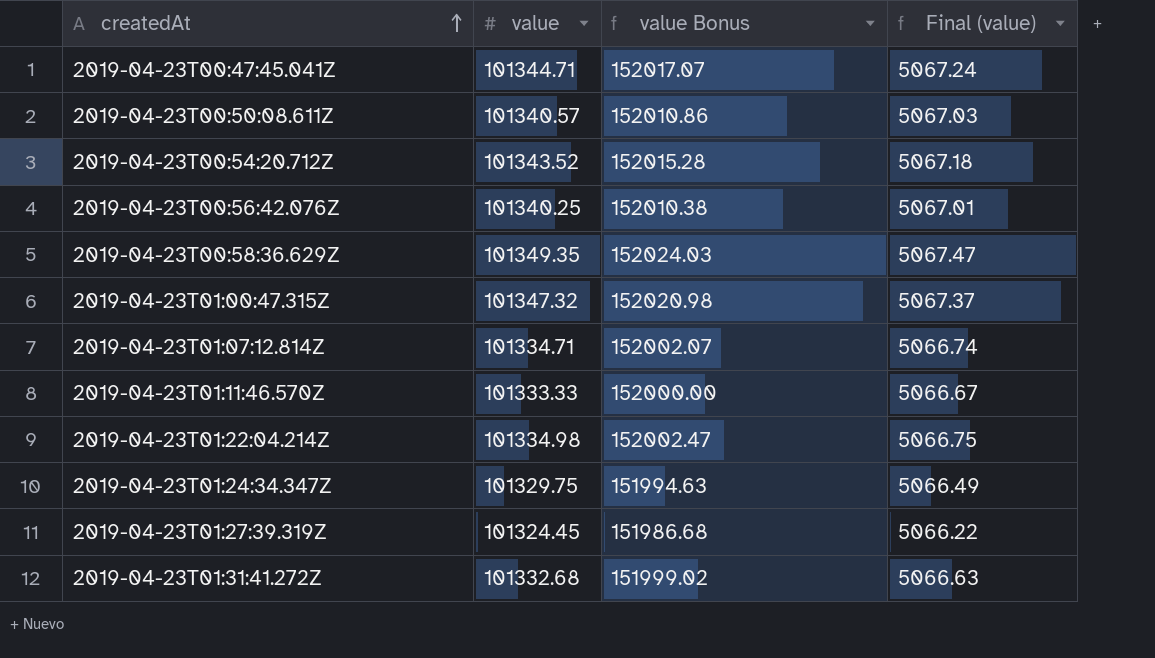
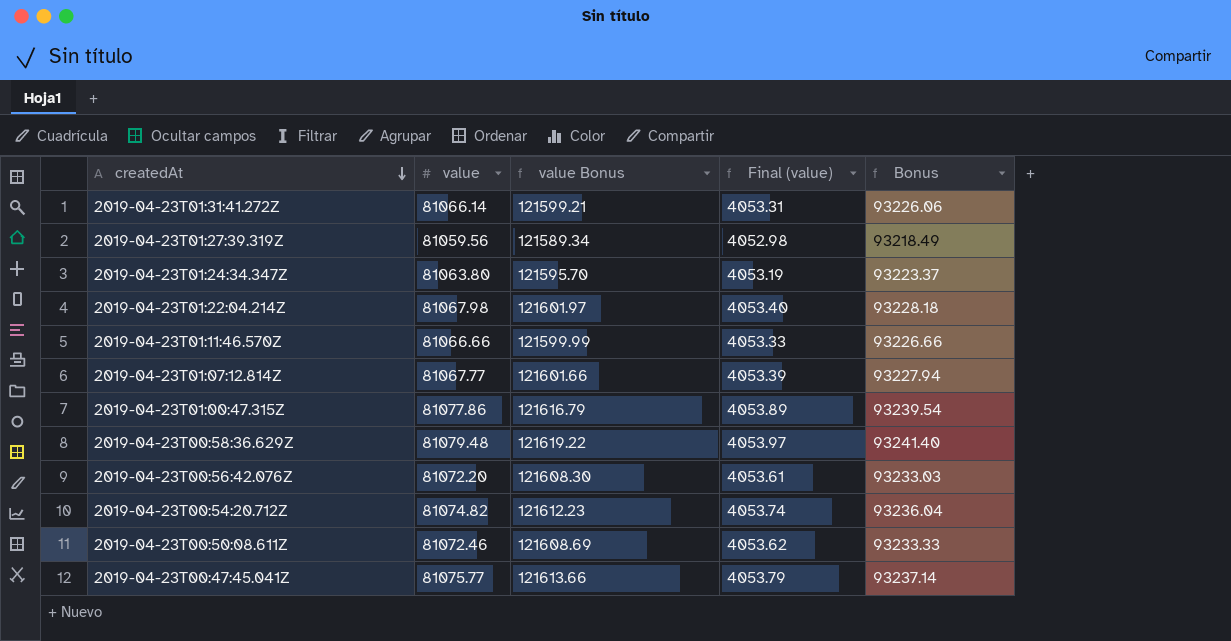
row order: createdAt ascending -> createdAt descending
column Bonus | formula: none -> [value] * 1.15
2019-04-23T01:31:41.272Z | value: 101332.68 -> 81066.14
2019-04-23T01:31:41.272Z | value Bonus: 151999.02 -> 121599.21
2019-04-23T01:31:41.272Z | Final (value): 5066.63 -> 4053.31
2019-04-23T01:27:39.319Z | value: 101324.45 -> 81059.56
2019-04-23T01:27:39.319Z | value Bonus: 151986.68 -> 121589.34
2019-04-23T01:27:39.319Z | Final (value): 5066.22 -> 4052.98
2019-04-23T01:24:34.347Z | value: 101329.75 -> 81063.80
2019-04-23T01:24:34.347Z | value Bonus: 151994.63 -> 121595.70
2019-04-23T01:24:34.347Z | Final (value): 5066.49 -> 4053.19
2019-04-23T01:22:04.214Z | value: 101334.98 -> 81067.98
2019-04-23T01:22:04.214Z | value Bonus: 152002.47 -> 121601.97
2019-04-23T01:22:04.214Z | Final (value): 5066.75 -> 4053.40
2019-04-23T01:11:46.570Z | value: 101333.33 -> 81066.66
2019-04-23T01:11:46.570Z | value Bonus: 152000.00 -> 121599.99
2019-04-23T01:11:46.570Z | Final (value): 5066.67 -> 4053.33
2019-04-23T01:07:12.814Z | value: 101334.71 -> 81067.77
2019-04-23T01:07:12.814Z | value Bonus: 152002.07 -> 121601.66
2019-04-23T01:07:12.814Z | Final (value): 5066.74 -> 4053.39
2019-04-23T01:00:47.315Z | value: 101347.32 -> 81077.86
2019-04-23T01:00:47.315Z | value Bonus: 152020.98 -> 121616.79
2019-04-23T01:00:47.315Z | Final (value): 5067.37 -> 4053.89
2019-04-23T00:58:36.629Z | value: 101349.35 -> 81079.48
2019-04-23T00:58:36.629Z | value Bonus: 152024.03 -> 121619.22
2019-04-23T00:58:36.629Z | Final (value): 5067.47 -> 4053.97
2019-04-23T00:56:42.076Z | value: 101340.25 -> 81072.20
2019-04-23T00:56:42.076Z | value Bonus: 152010.38 -> 121608.30
2019-04-23T00:56:42.076Z | Final (value): 5067.01 -> 4053.61
2019-04-23T00:54:20.712Z | value: 101343.52 -> 81074.82
2019-04-23T00:54:20.712Z | value Bonus: 152015.28 -> 121612.23
2019-04-23T00:54:20.712Z | Final (value): 5067.18 -> 4053.74
2019-04-23T00:50:08.611Z | value: 101340.57 -> 81072.46
2019-04-23T00:50:08.611Z | value Bonus: 152010.86 -> 121608.69
2019-04-23T00:50:08.611Z | Final (value): 5067.03 -> 4053.62
2019-04-23T00:47:45.041Z | value: 101344.71 -> 81075.77
2019-04-23T00:47:45.041Z | value Bonus: 152017.07 -> 121613.66
2019-04-23T00:47:45.041Z | Final (value): 5067.24 -> 4053.79

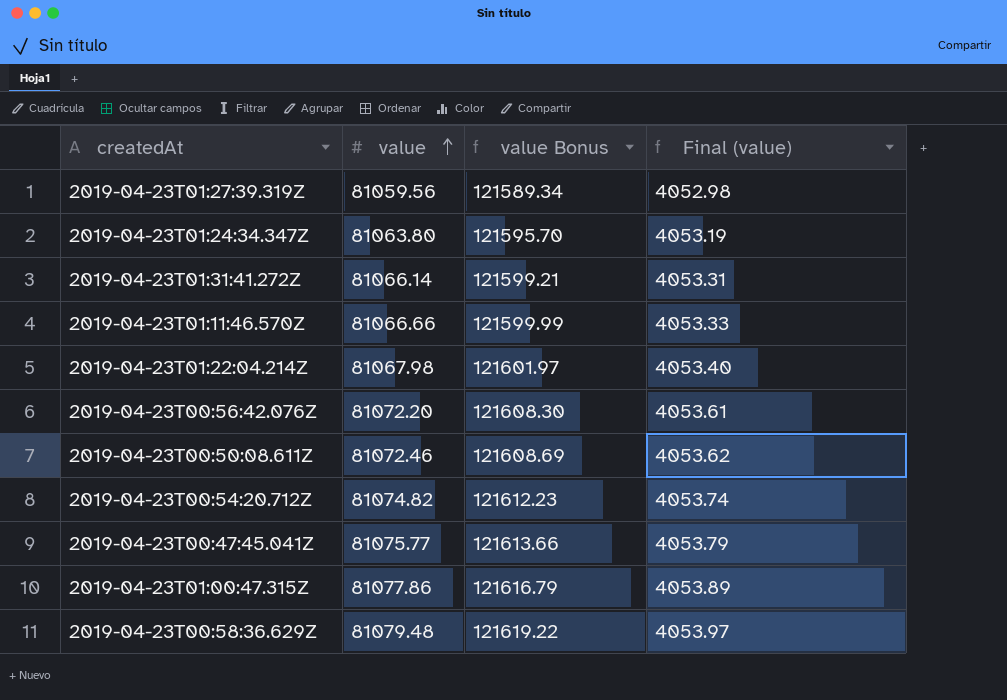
row order: createdAt descending -> value ascending
column Bonus | formula: [value] * 1.15 -> none
row 2019-04-23T01:07:12.814Z: 81067.77 | 121601.66 | 4053.39 | 93227.94 -> none

